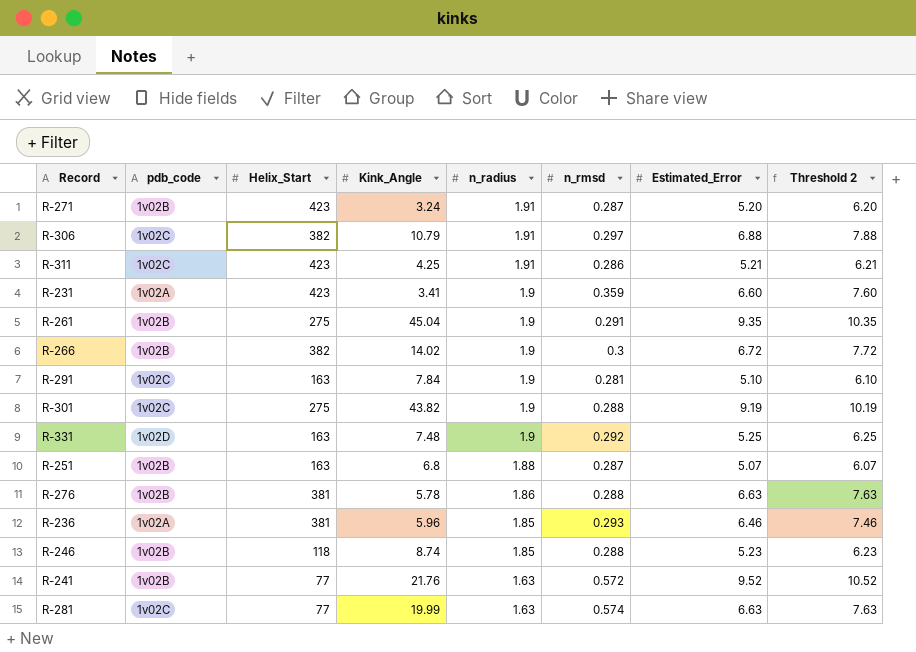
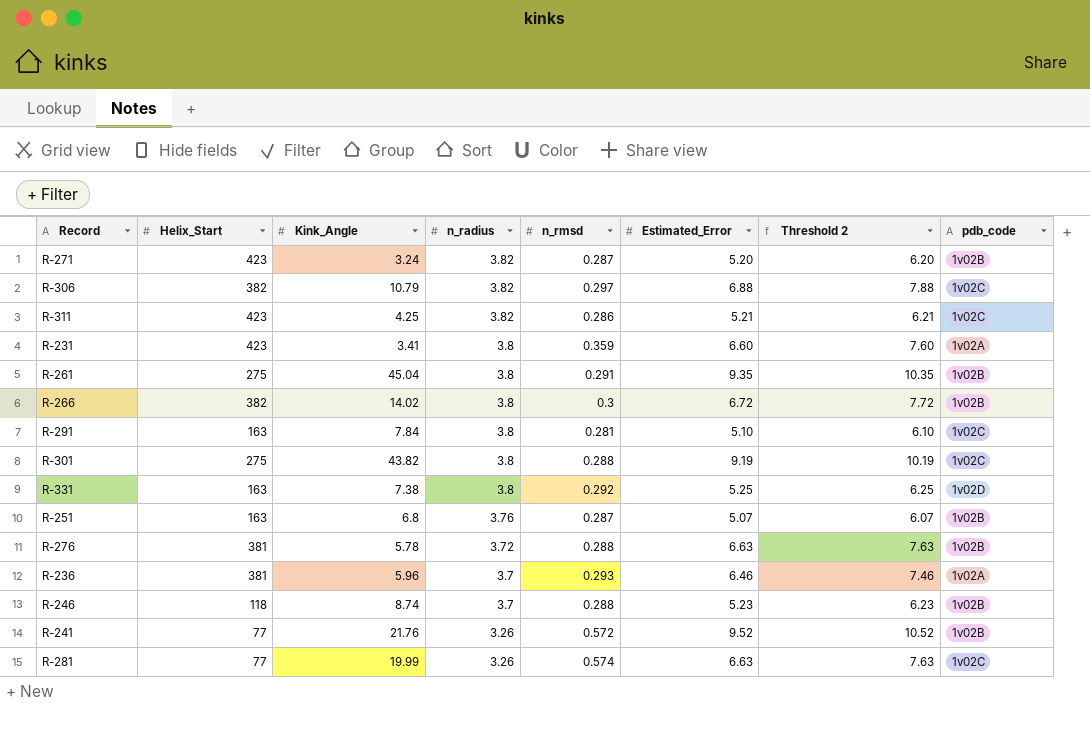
column pdb_code | position: 2 -> 8
R-271 | n_radius: 1.91 -> 3.82
R-306 | n_radius: 1.91 -> 3.82
R-311 | n_radius: 1.91 -> 3.82
R-231 | n_radius: 1.9 -> 3.8
R-261 | n_radius: 1.9 -> 3.8
R-266 | n_radius: 1.9 -> 3.8
R-291 | n_radius: 1.9 -> 3.8
R-301 | n_radius: 1.9 -> 3.8
R-331 | Kink_Angle: 7.48 -> 7.38
R-331 | n_radius: 1.9 -> 3.8
R-251 | n_radius: 1.88 -> 3.76
R-276 | n_radius: 1.86 -> 3.72
R-236 | n_radius: 1.85 -> 3.7
R-246 | n_radius: 1.85 -> 3.7
R-241 | n_radius: 1.63 -> 3.26
R-281 | n_radius: 1.63 -> 3.26

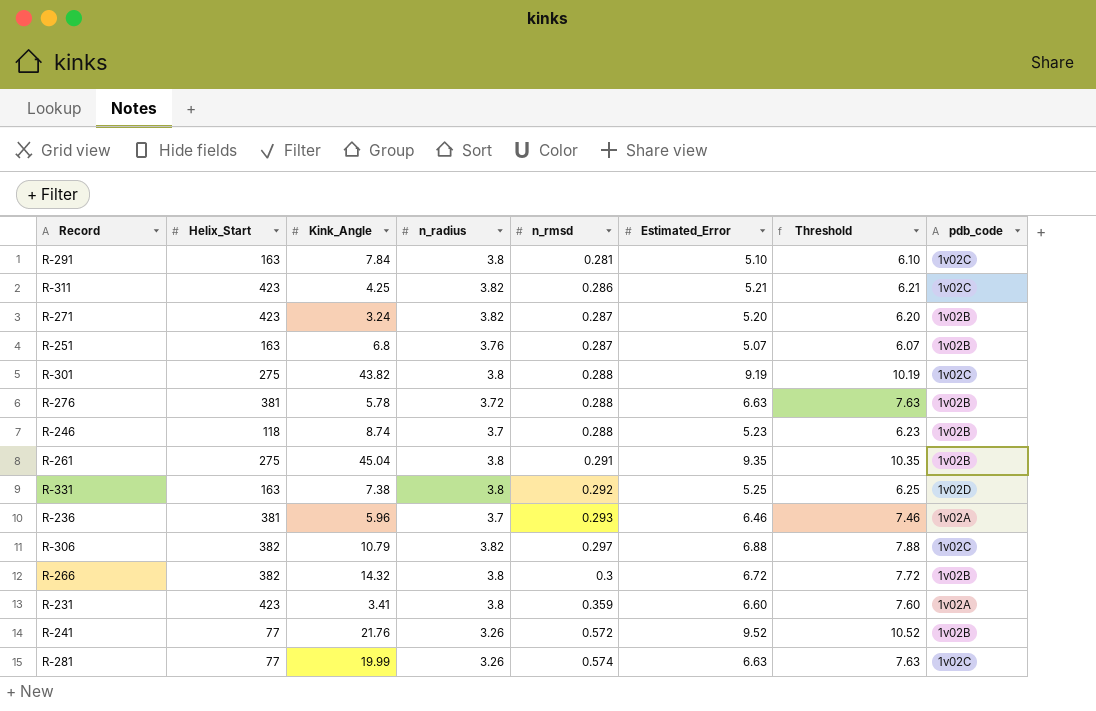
row order: n_radius descending -> n_rmsd ascending
column name: Threshold 2 -> Threshold
R-266 | Kink_Angle: 14.02 -> 14.32

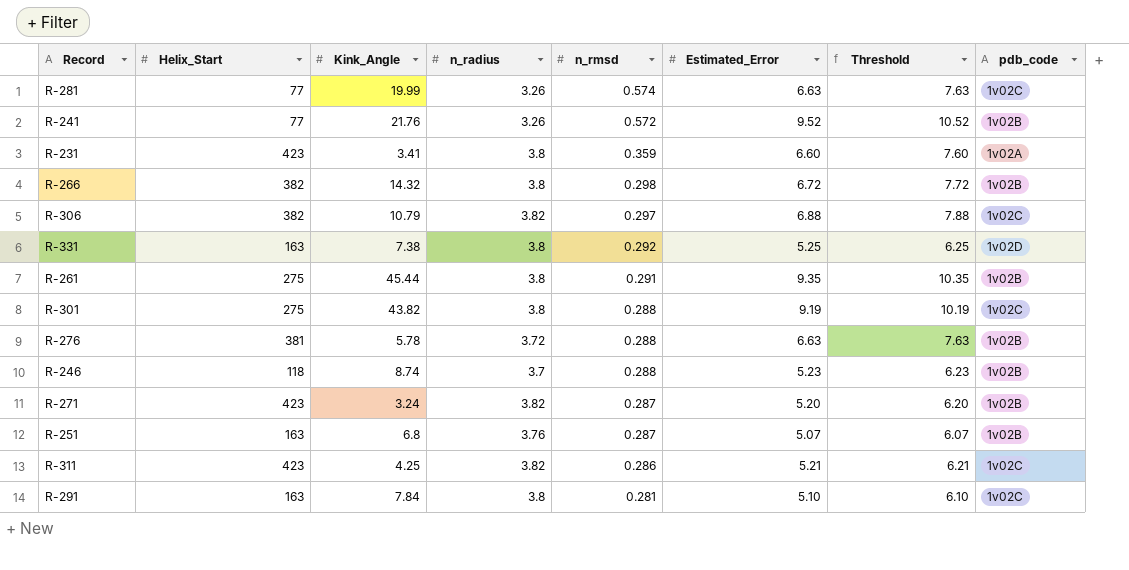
row order: n_rmsd ascending -> n_rmsd descending
row R-236: 381 | 5.96 | 3.7 | 0.293 | 6.46 | 7.46 | 1v02A -> none
R-266 | n_rmsd: 0.3 -> 0.298
R-261 | Kink_Angle: 45.04 -> 45.44

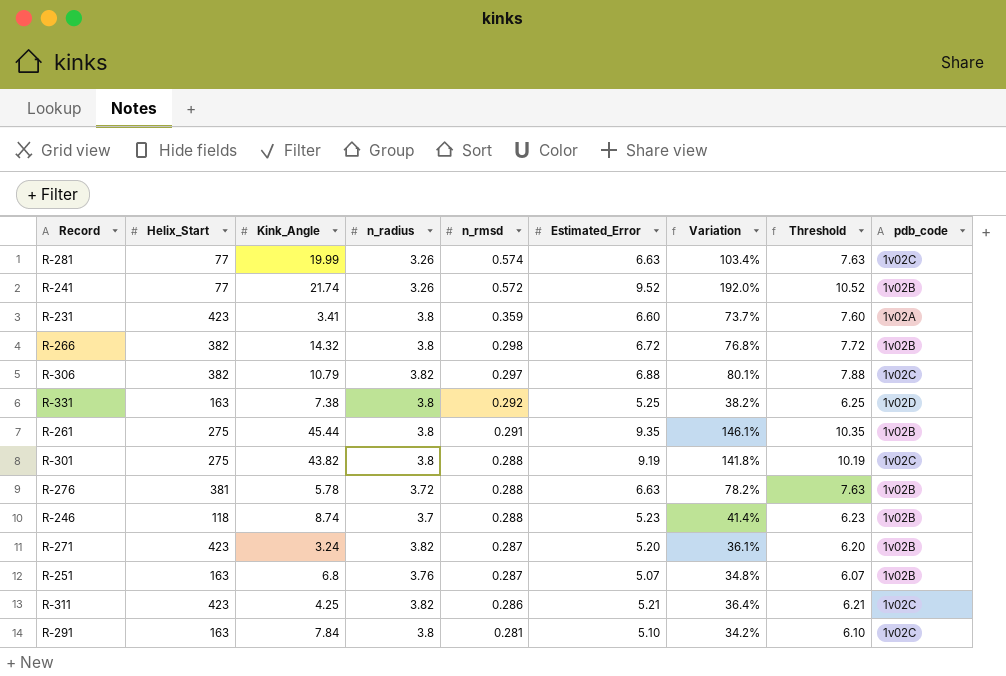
column Variation | formula: none -> ([Estimated_Error] - [n_radius]) / [n_radius]
R-241 | Kink_Angle: 21.76 -> 21.74

